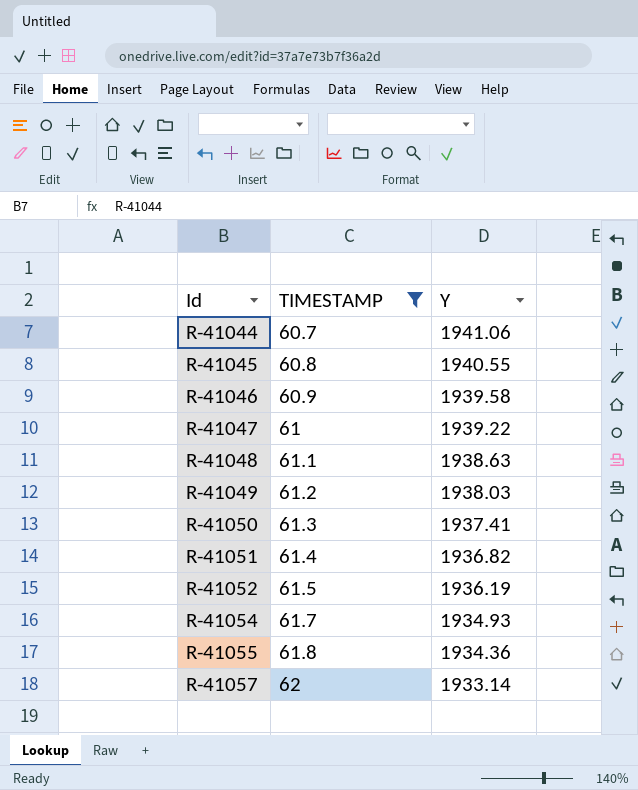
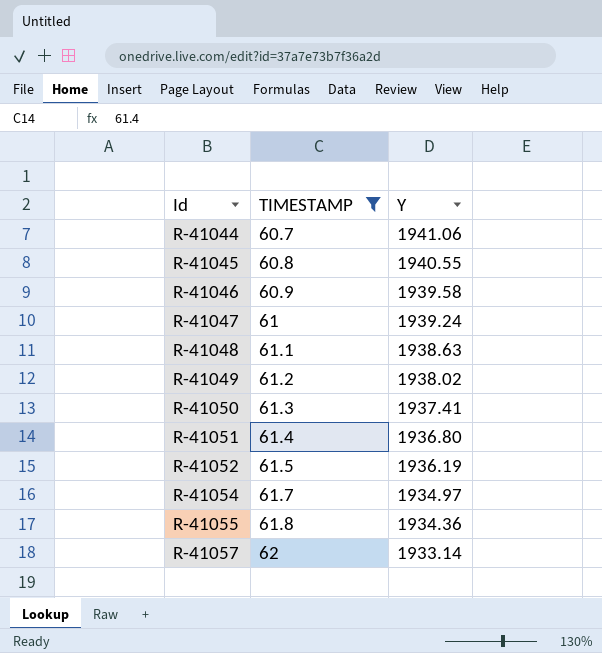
R-41047 | Y: 1939.22 -> 1939.24
R-41049 | Y: 1938.03 -> 1938.02
R-41051 | Y: 1936.82 -> 1936.80
R-41054 | Y: 1934.93 -> 1934.97

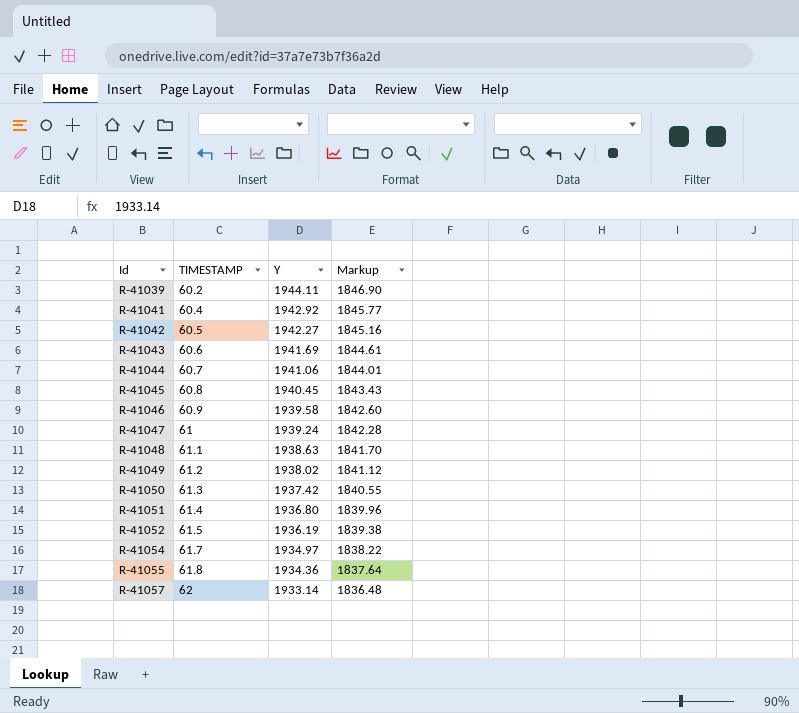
filter: TIMESTAMP >= 60.7 -> none
column Markup | formula: none -> [Y] * 0.95
R-41045 | Y: 1940.55 -> 1940.45
R-41050 | Y: 1937.41 -> 1937.42

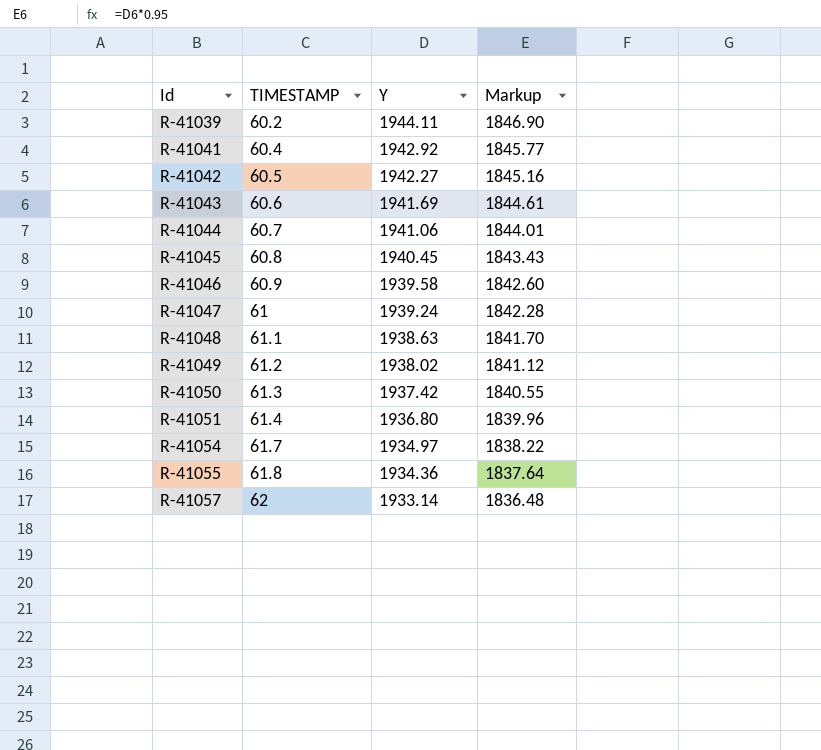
row R-41052: 61.5 | 1936.19 | 1839.38 -> none

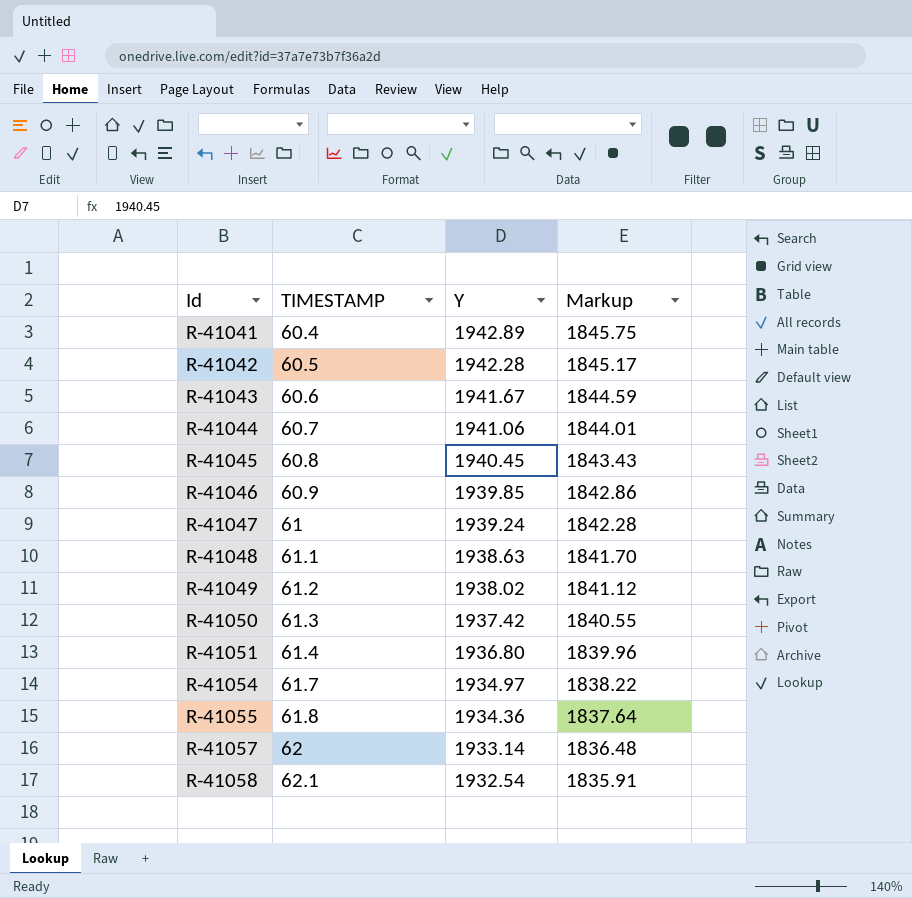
row R-41039: 60.2 | 1944.11 | 1846.90 -> none
R-41041 | Y: 1942.92 -> 1942.89
R-41041 | Markup: 1845.77 -> 1845.75
R-41042 | Y: 1942.27 -> 1942.28
R-41042 | Markup: 1845.16 -> 1845.17
R-41043 | Y: 1941.69 -> 1941.67
R-41043 | Markup: 1844.61 -> 1844.59
R-41046 | Y: 1939.58 -> 1939.85
R-41046 | Markup: 1842.60 -> 1842.86
row R-41058: none -> 62.1 | 1932.54 | 1835.91

